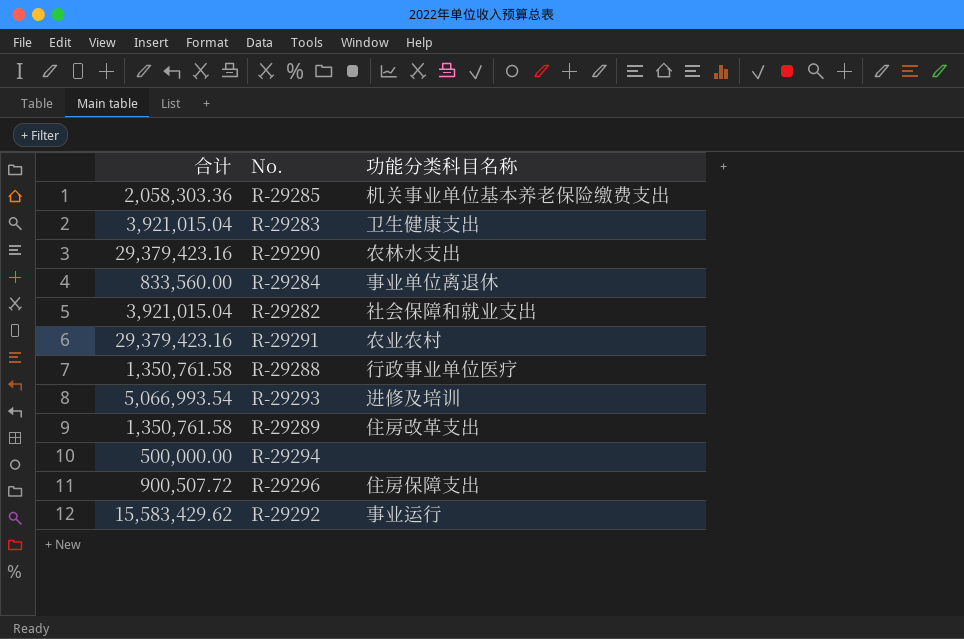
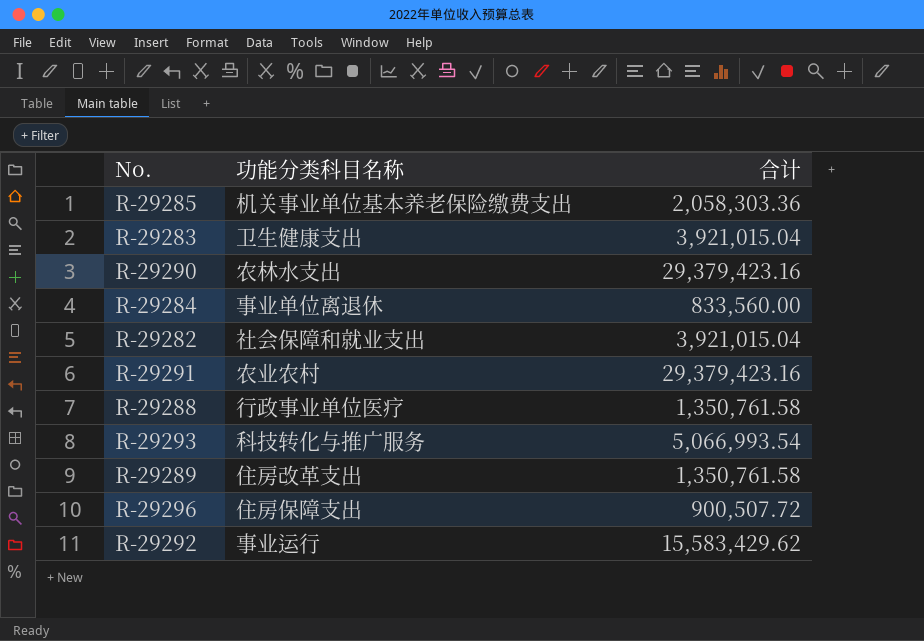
column 合计 | position: 1 -> 3
row R-29294: 500,000.00 | none -> none
R-29293 | 功能分类科目名称: 进修及培训 -> 科技转化与推广服务

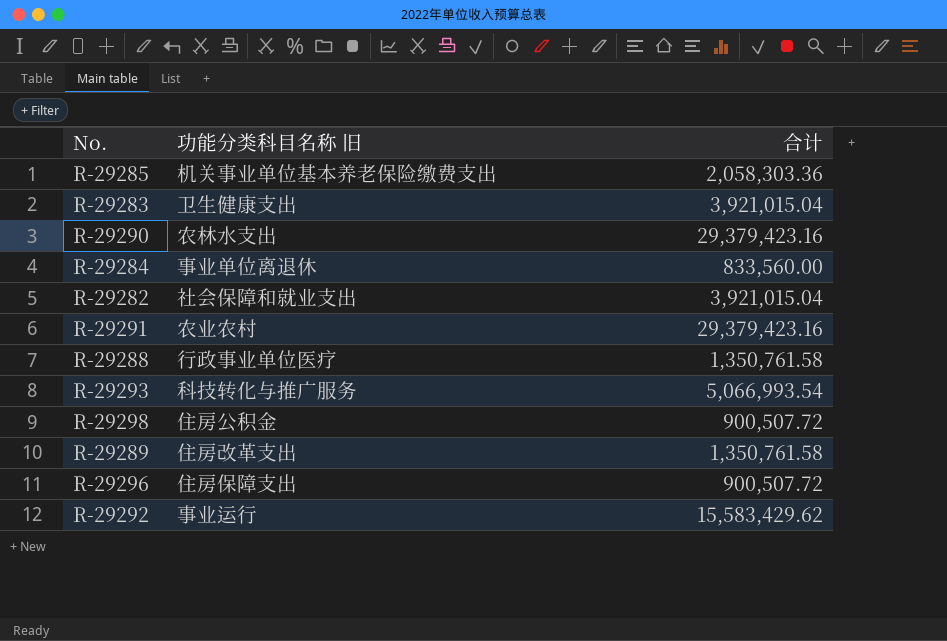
column name: 功能分类科目名称 -> 功能分类科目名称 旧
row R-29298: none -> 住房公积金 | 900,507.72

